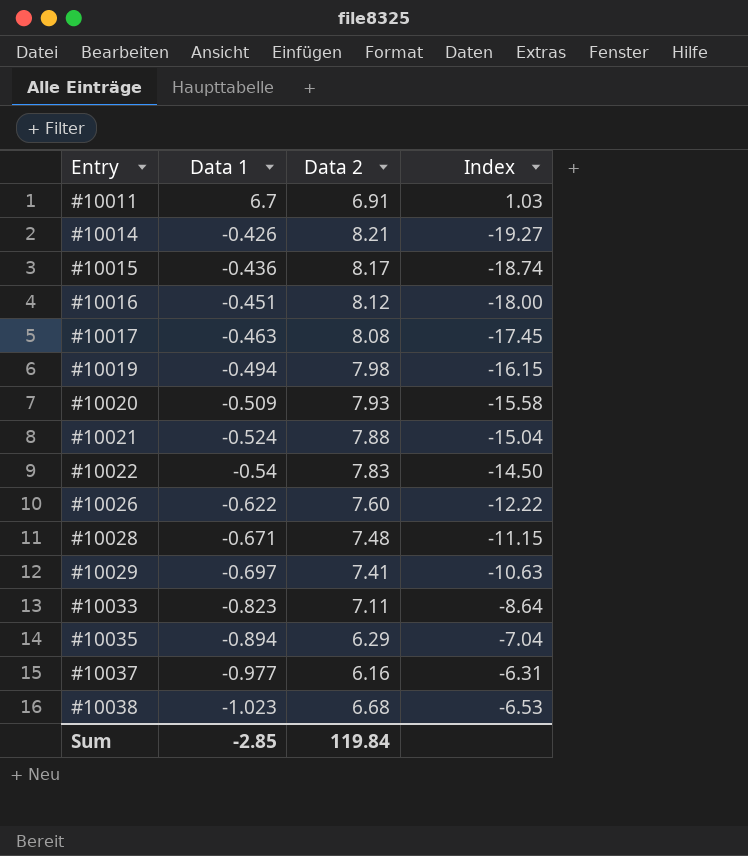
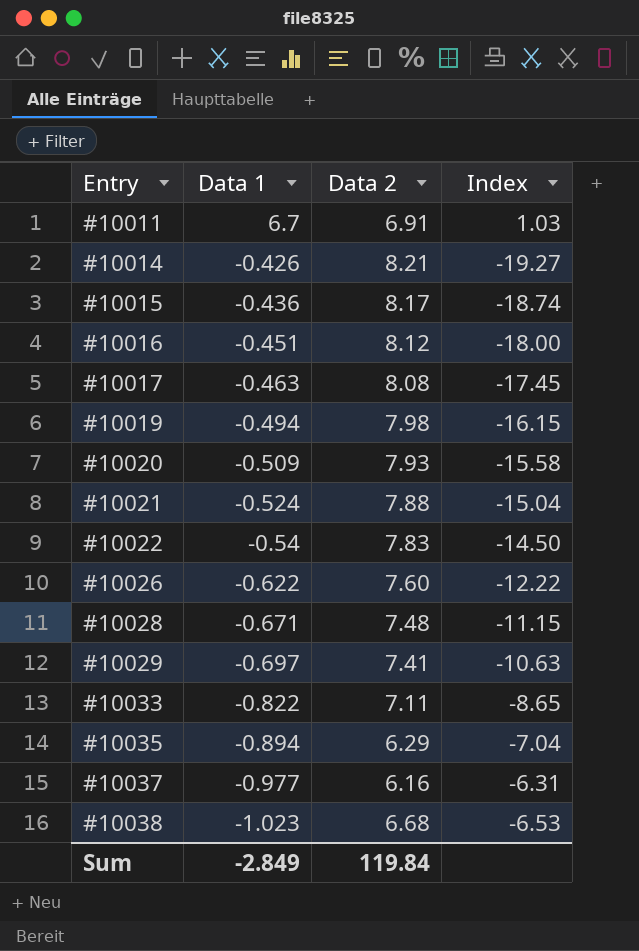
#10033 | Data 1: -0.823 -> -0.822
#10033 | Index: -8.64 -> -8.65
Sum | Data 1: -2.85 -> -2.849

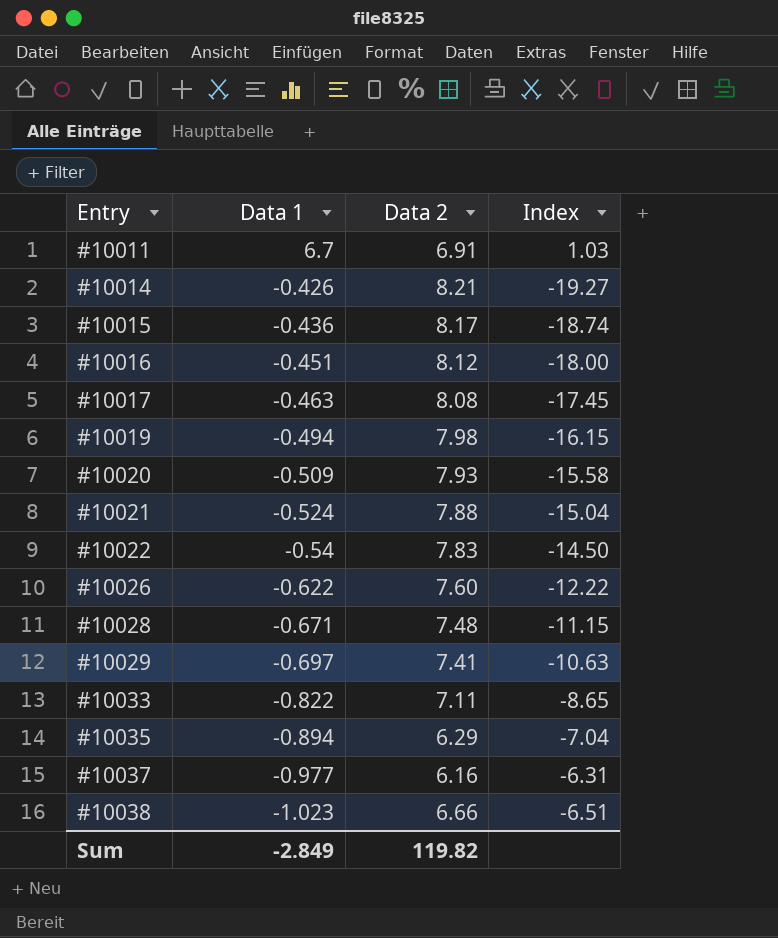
#10038 | Data 2: 6.68 -> 6.66
#10038 | Index: -6.53 -> -6.51
Sum | Data 2: 119.84 -> 119.82

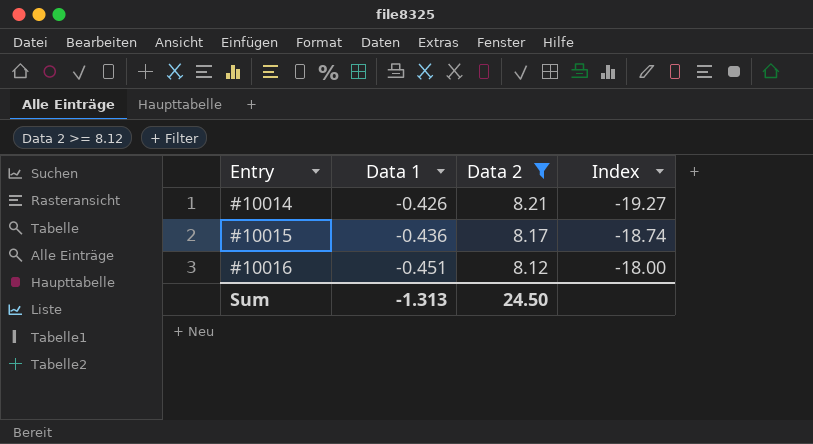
filter: none -> Data 2 >= 8.12
Sum | Data 1: -2.849 -> -1.313
Sum | Data 2: 119.82 -> 24.50

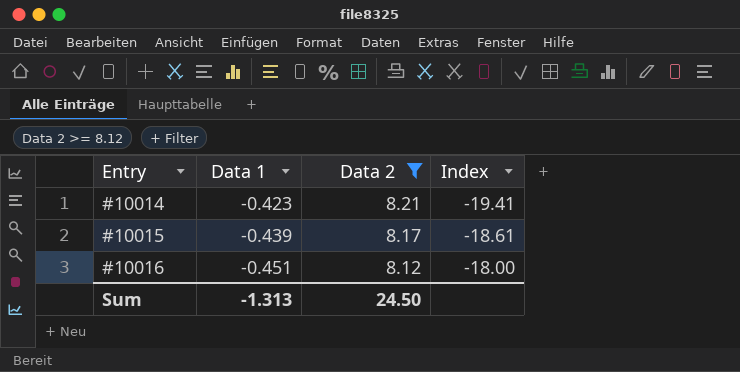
#10014 | Data 1: -0.426 -> -0.423
#10014 | Index: -19.27 -> -19.41
#10015 | Data 1: -0.436 -> -0.439
#10015 | Index: -18.74 -> -18.61

